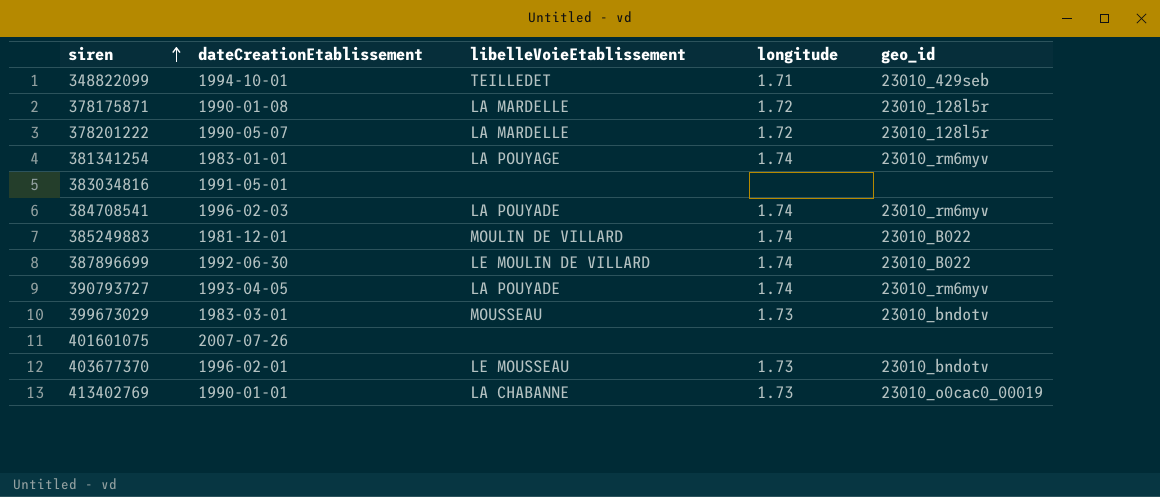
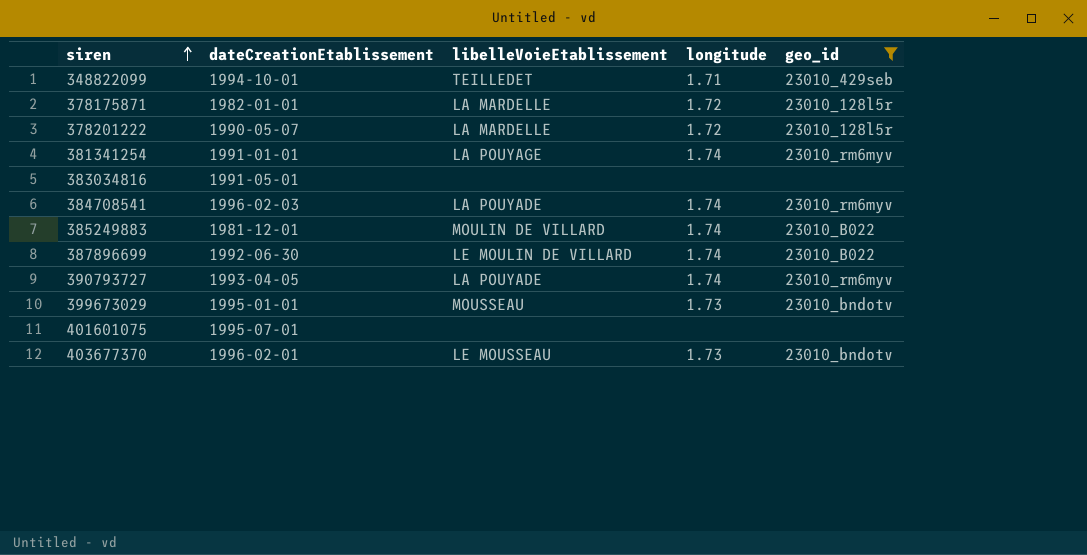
filter: none -> geo_id != 23010_o0cac0_00019
378175871 | dateCreationEtablissement: 1990-01-08 -> 1982-01-01
381341254 | dateCreationEtablissement: 1983-01-01 -> 1991-01-01
399673029 | dateCreationEtablissement: 1983-03-01 -> 1995-01-01
401601075 | dateCreationEtablissement: 2007-07-26 -> 1995-07-01

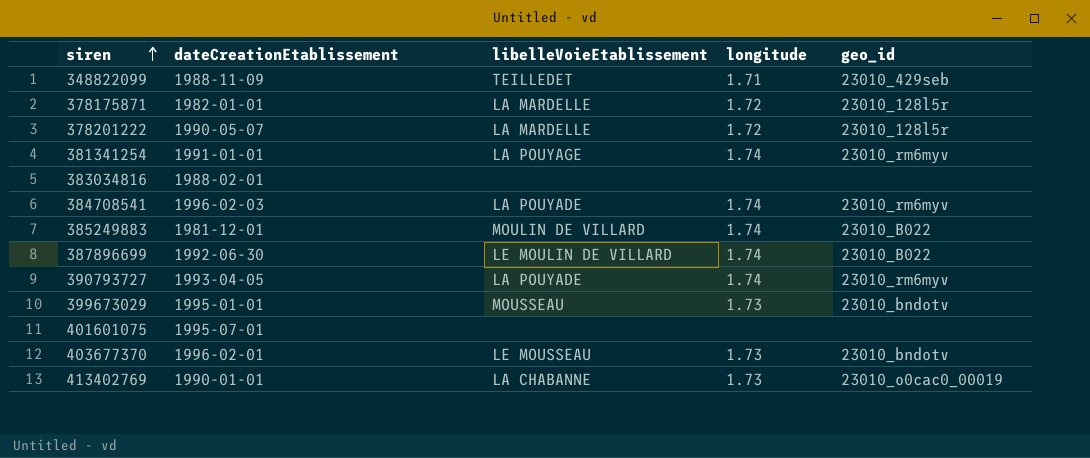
filter: geo_id != 23010_o0cac0_00019 -> none
348822099 | dateCreationEtablissement: 1994-10-01 -> 1988-11-09
383034816 | dateCreationEtablissement: 1991-05-01 -> 1988-02-01

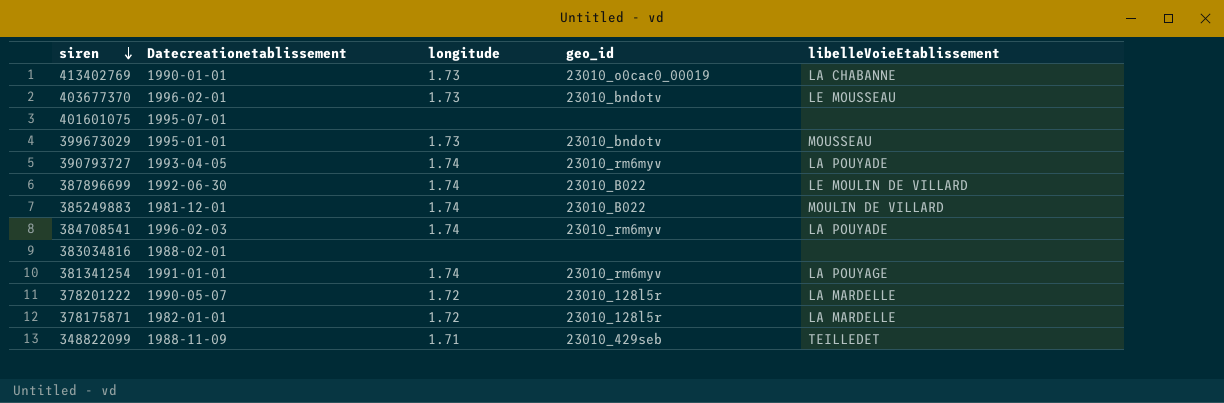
row order: siren ascending -> siren descending
column name: dateCreationEtablissement -> Datecreationetablissement
column libelleVoieEtablissement | position: 3 -> 5

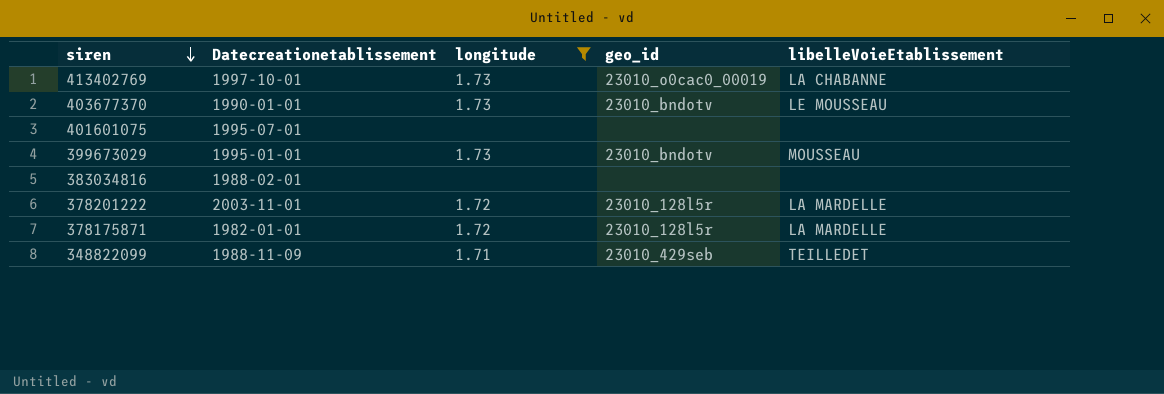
filter: none -> longitude != 1.74
413402769 | Datecreationetablissement: 1990-01-01 -> 1997-10-01
403677370 | Datecreationetablissement: 1996-02-01 -> 1990-01-01
378201222 | Datecreationetablissement: 1990-05-07 -> 2003-11-01

